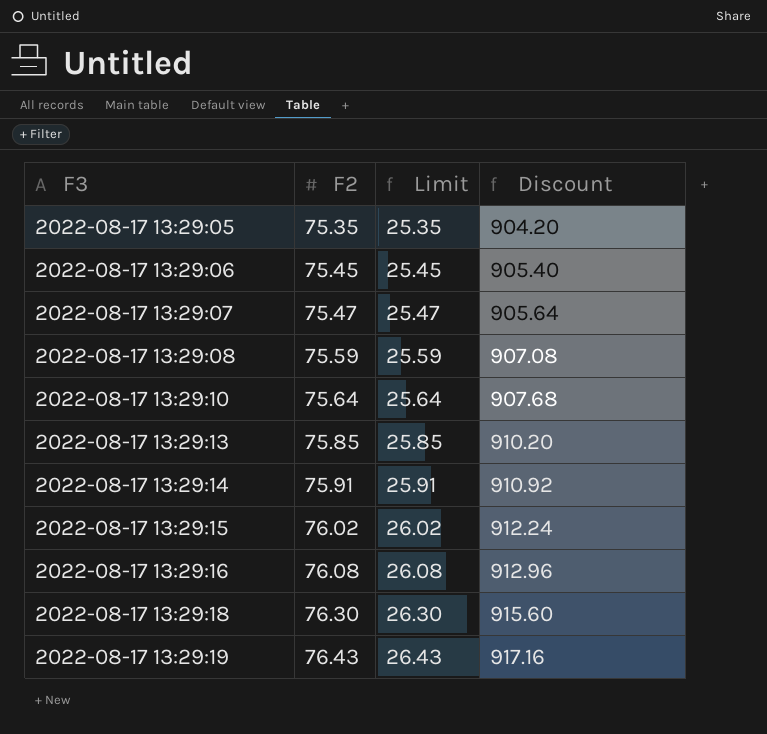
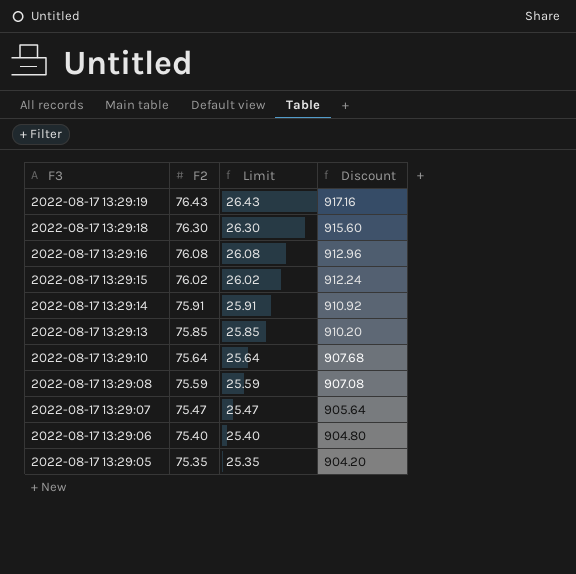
row order: F3 ascending -> F3 descending
2022-08-17 13:29:06 | F2: 75.45 -> 75.40
2022-08-17 13:29:06 | Limit: 25.45 -> 25.40
2022-08-17 13:29:06 | Discount: 905.40 -> 904.80

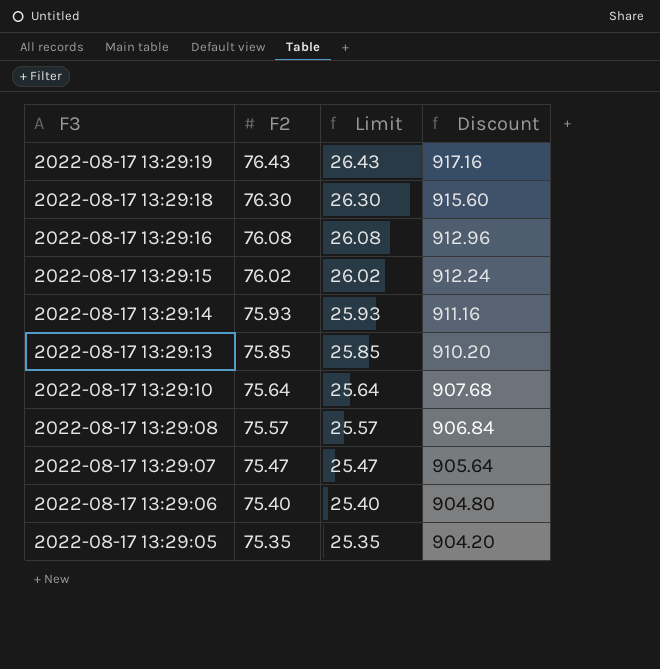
2022-08-17 13:29:14 | F2: 75.91 -> 75.93
2022-08-17 13:29:14 | Limit: 25.91 -> 25.93
2022-08-17 13:29:14 | Discount: 910.92 -> 911.16
2022-08-17 13:29:08 | F2: 75.59 -> 75.57
2022-08-17 13:29:08 | Limit: 25.59 -> 25.57
2022-08-17 13:29:08 | Discount: 907.08 -> 906.84

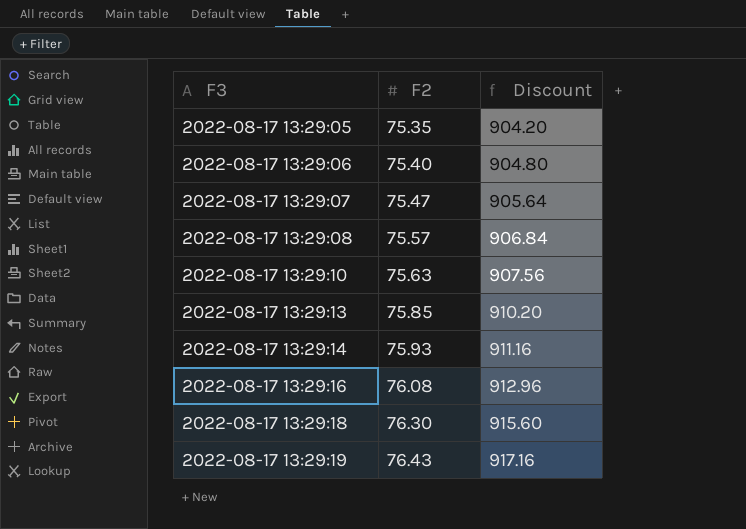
row order: F3 descending -> F3 ascending
column Limit | formula: [F2] - 50 -> none
row 2022-08-17 13:29:15: 76.02 | 26.02 | 912.24 -> none
2022-08-17 13:29:10 | F2: 75.64 -> 75.63
2022-08-17 13:29:10 | Discount: 907.68 -> 907.56

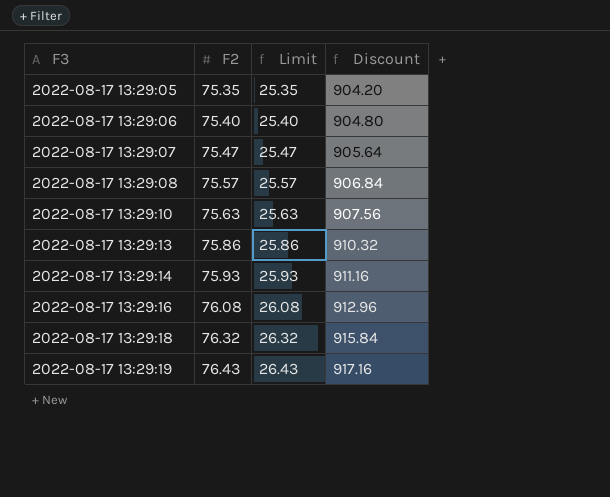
column Limit | formula: none -> [F2] - 50
2022-08-17 13:29:13 | F2: 75.85 -> 75.86
2022-08-17 13:29:13 | Discount: 910.20 -> 910.32
2022-08-17 13:29:18 | F2: 76.30 -> 76.32
2022-08-17 13:29:18 | Discount: 915.60 -> 915.84

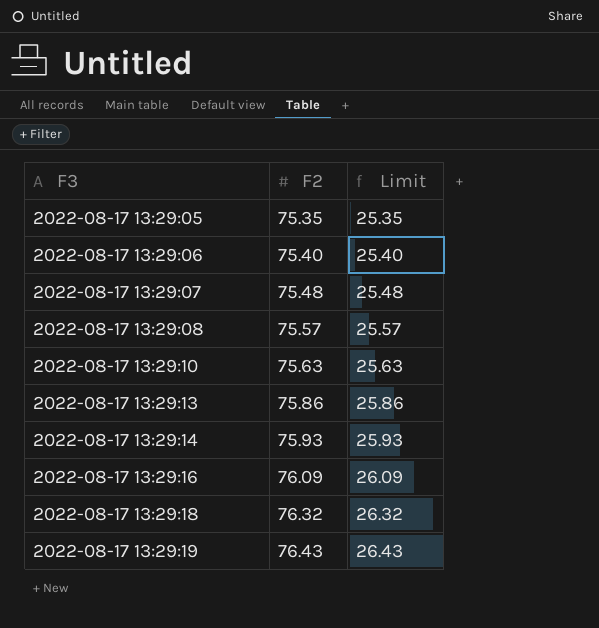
column Discount | formula: [F2] * 12 -> none
2022-08-17 13:29:07 | F2: 75.47 -> 75.48
2022-08-17 13:29:07 | Limit: 25.47 -> 25.48
2022-08-17 13:29:16 | F2: 76.08 -> 76.09
2022-08-17 13:29:16 | Limit: 26.08 -> 26.09

